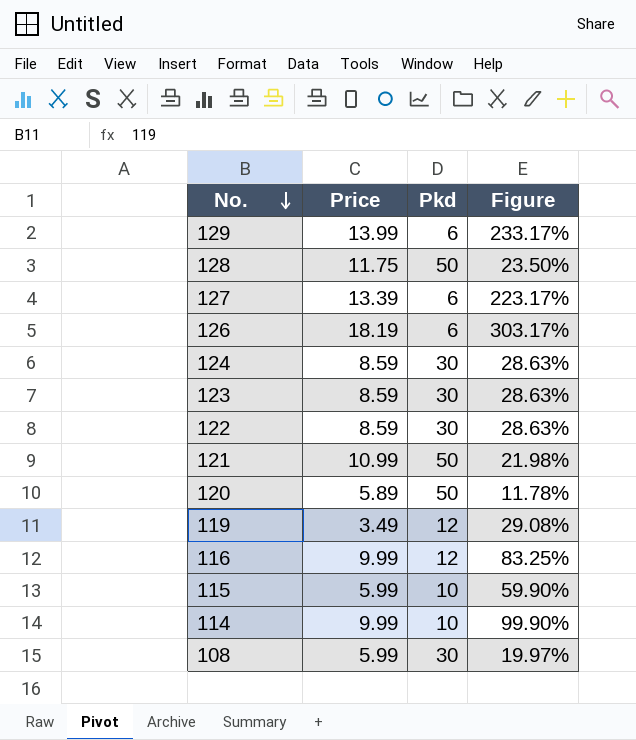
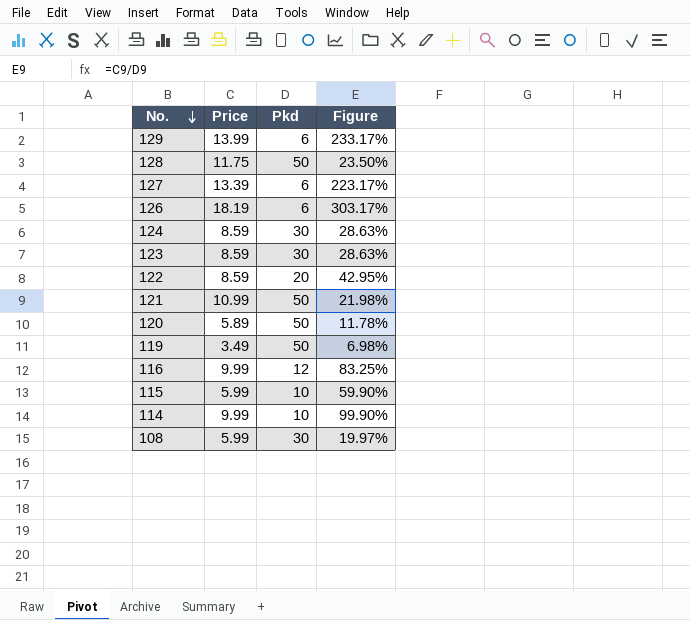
122 | Pkd: 30 -> 20
122 | Figure: 28.63% -> 42.95%
119 | Pkd: 12 -> 50
119 | Figure: 29.08% -> 6.98%

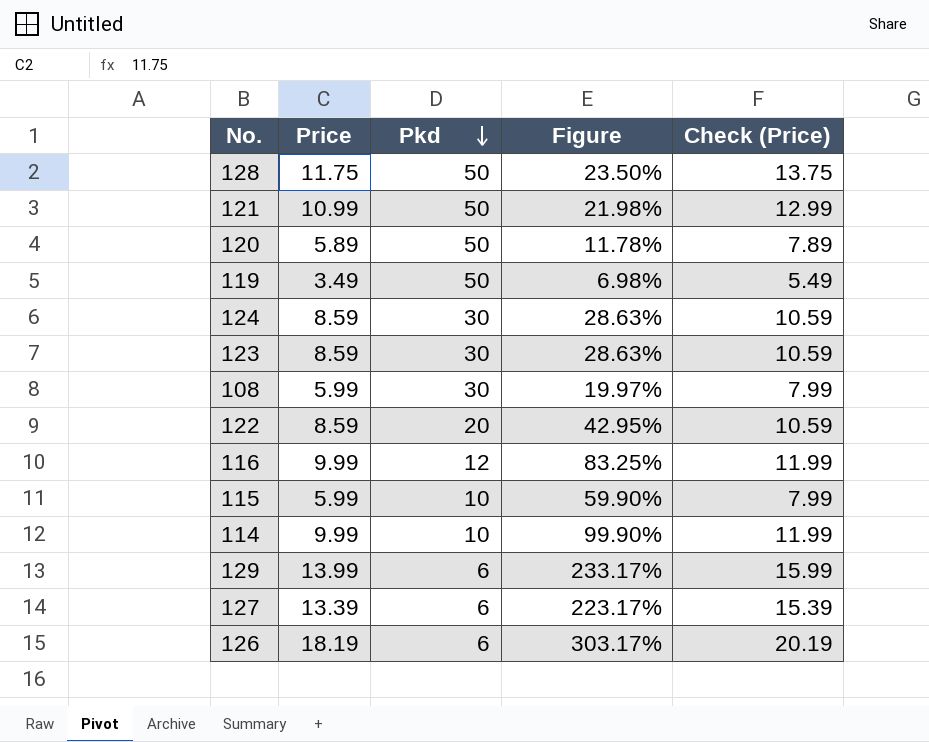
row order: No. descending -> Pkd descending
column Check (Price) | formula: none -> [Price] + 2

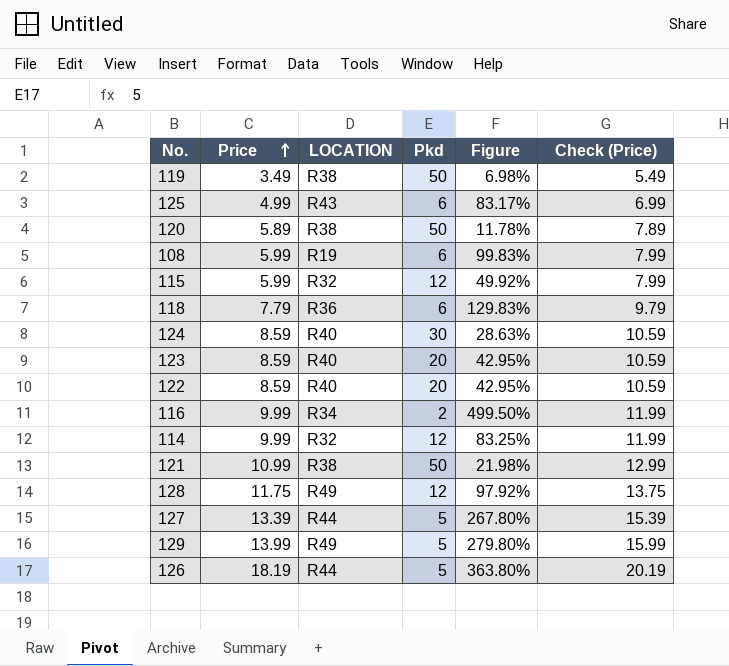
row order: Pkd descending -> Price ascending
column LOCATION | position: none -> 3
row 125: none -> 4.99 | R43 | 6 | 83.17% | 6.99
108 | Pkd: 30 -> 6
108 | Figure: 19.97% -> 99.83%
115 | Pkd: 10 -> 12
115 | Figure: 59.90% -> 49.92%
row 118: none -> 7.79 | R36 | 6 | 129.83% | 9.79
123 | Pkd: 30 -> 20
123 | Figure: 28.63% -> 42.95%
116 | Pkd: 12 -> 2
116 | Figure: 83.25% -> 499.50%
114 | Pkd: 10 -> 12
114 | Figure: 99.90% -> 83.25%
128 | Pkd: 50 -> 12
128 | Figure: 23.50% -> 97.92%
127 | Pkd: 6 -> 5
127 | Figure: 223.17% -> 267.80%
129 | Pkd: 6 -> 5
129 | Figure: 233.17% -> 279.80%
126 | Pkd: 6 -> 5
126 | Figure: 303.17% -> 363.80%

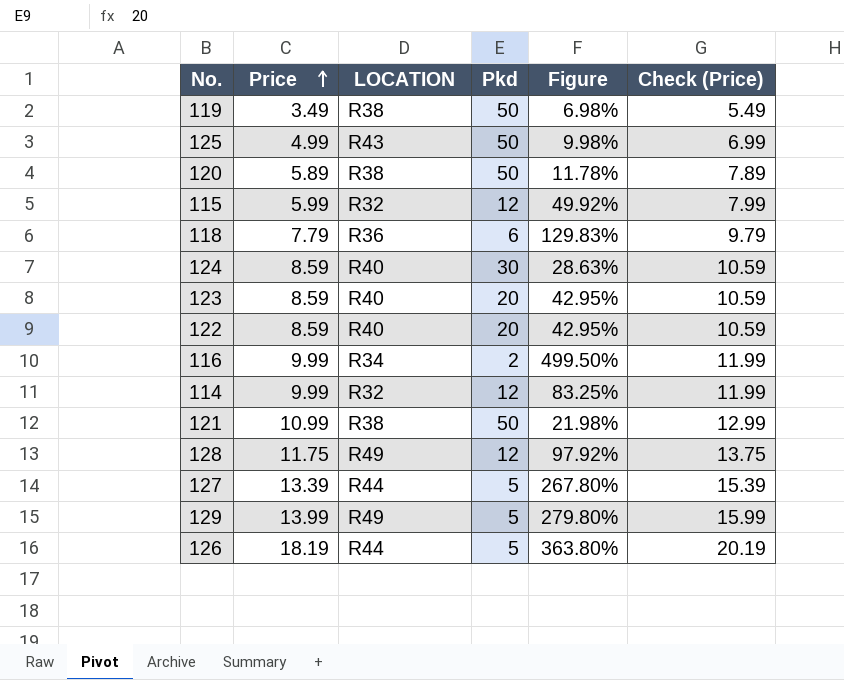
row 108: 5.99 | R19 | 6 | 99.83% | 7.99 -> none
125 | Pkd: 6 -> 50
125 | Figure: 83.17% -> 9.98%

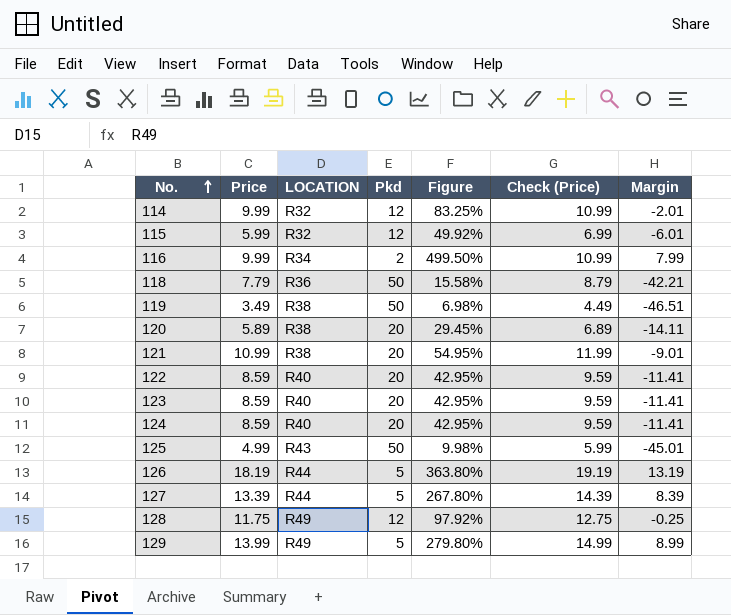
row order: Price ascending -> No. ascending
column Check (Price) | formula: [Price] + 2 -> [Price] + 1
column Margin | formula: none -> [Price] - [Pkd]
118 | Pkd: 6 -> 50
118 | Figure: 129.83% -> 15.58%
120 | Pkd: 50 -> 20
120 | Figure: 11.78% -> 29.45%
121 | Pkd: 50 -> 20
121 | Figure: 21.98% -> 54.95%
124 | Pkd: 30 -> 20
124 | Figure: 28.63% -> 42.95%

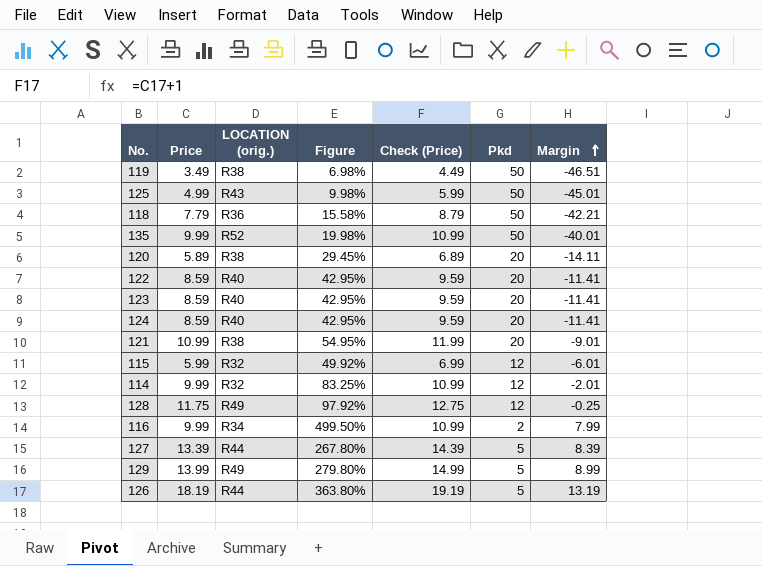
row order: No. ascending -> Margin ascending
column name: LOCATION -> LOCATION (orig.)
column Pkd | position: 4 -> 6
row 135: none -> 9.99 | R52 | 19.98% | 10.99 | 50 | -40.01

